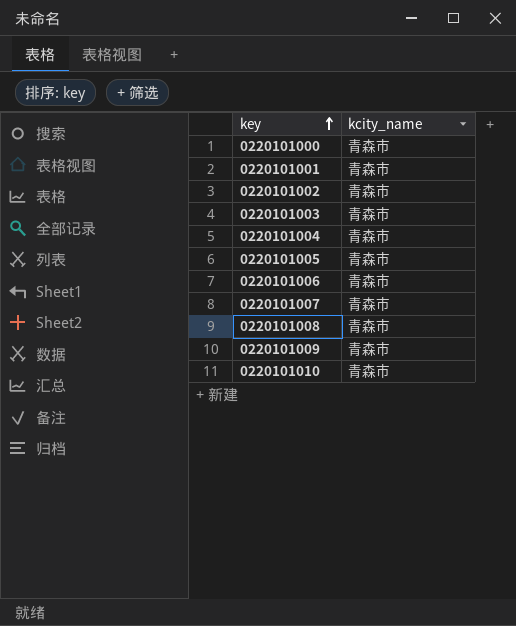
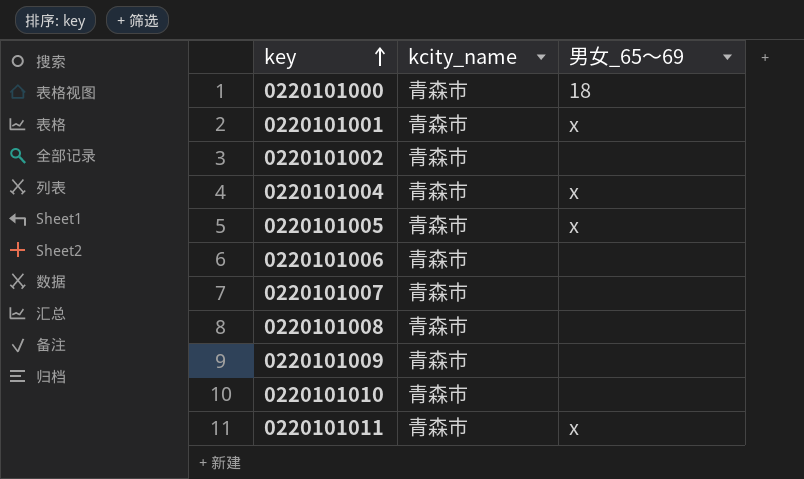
column 男女_65～69 | position: none -> 3
row 0220101003: 青森市 -> none
row 0220101011: none -> 青森市 | x

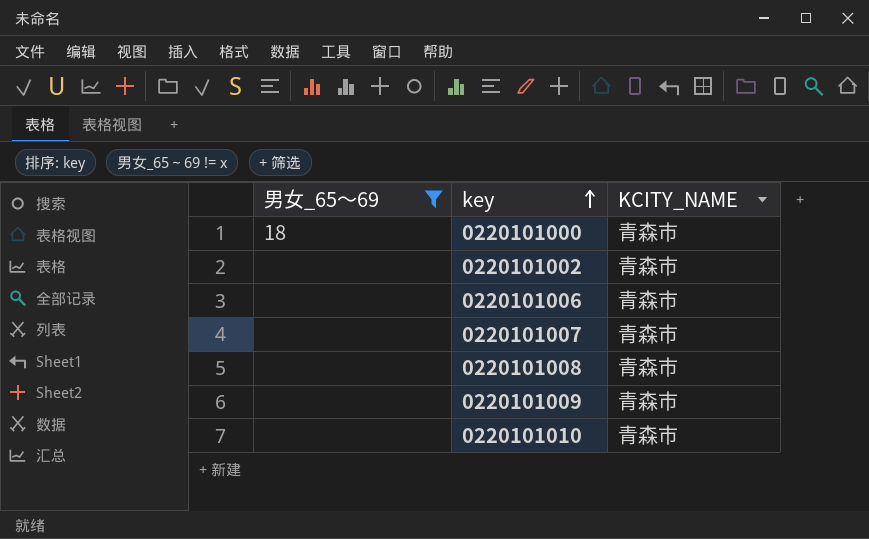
filter: none -> 男女_65～69 != x
column 男女_65～69 | position: 3 -> 1
column name: kcity_name -> KCITY_NAME

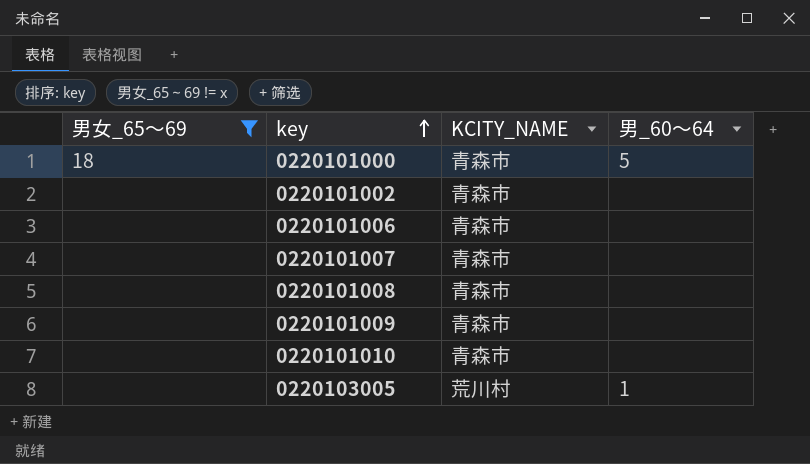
column 男_60～64 | position: none -> 4
row 0220103005: none -> none | 荒川村 | 1

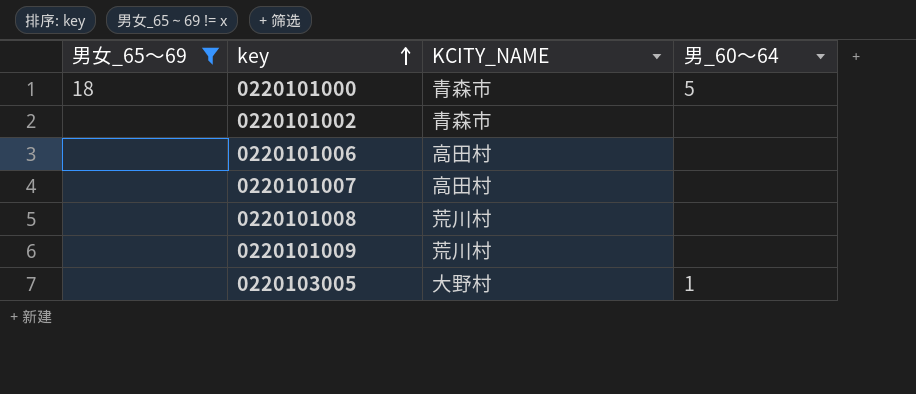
row 0220101010: none | 青森市 | none -> none
0220101006 | KCITY_NAME: 青森市 -> 高田村
0220101007 | KCITY_NAME: 青森市 -> 高田村
0220101008 | KCITY_NAME: 青森市 -> 荒川村
0220101009 | KCITY_NAME: 青森市 -> 荒川村
0220103005 | KCITY_NAME: 荒川村 -> 大野村

